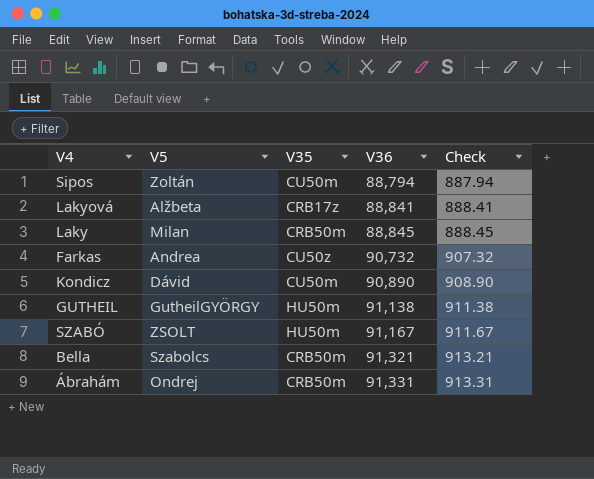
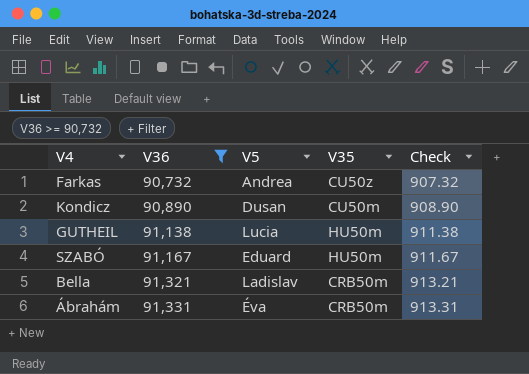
filter: none -> V36 >= 90,732
column V36 | position: 4 -> 2
Kondicz | V5: Dávid -> Dusan
GUTHEIL | V5: GutheilGYÖRGY -> Lucia
SZABÓ | V5: ZSOLT -> Eduard
Bella | V5: Szabolcs -> Ladislav
Ábrahám | V5: Ondrej -> Éva

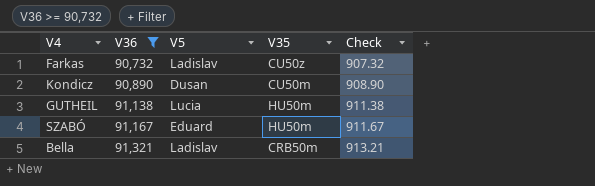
row Ábrahám: 91,331 | Éva | CRB50m | 913.31 -> none
Farkas | V5: Andrea -> Ladislav

